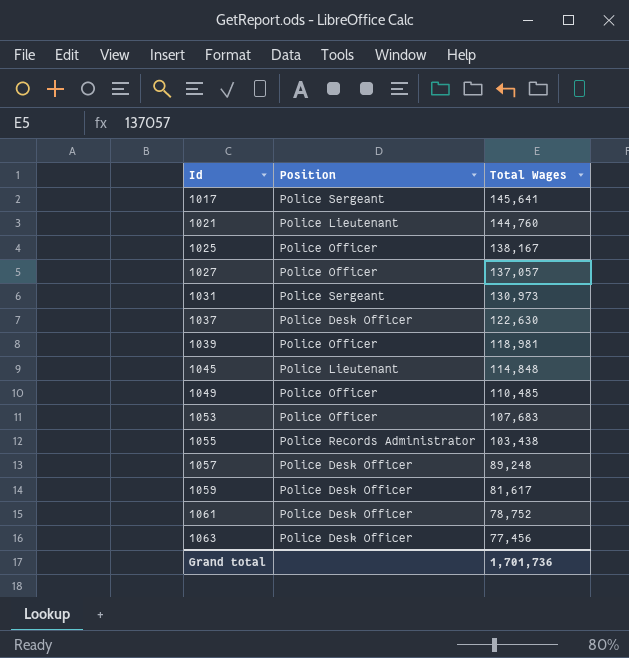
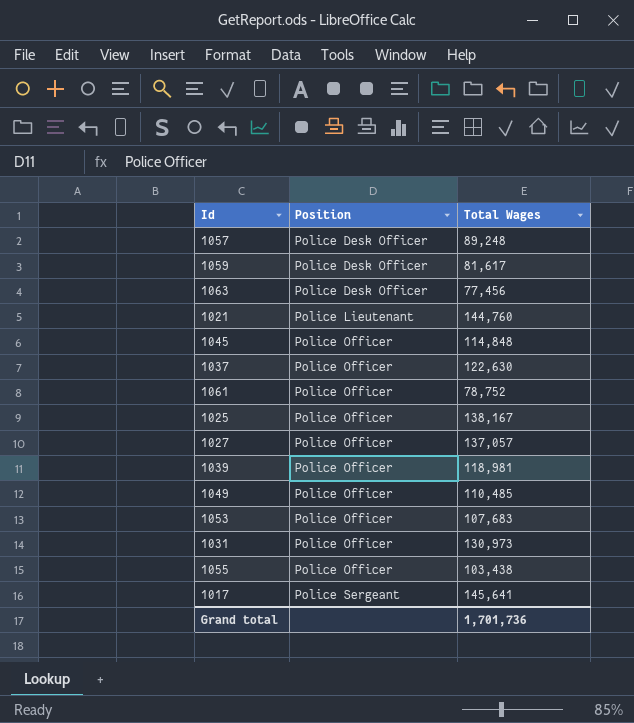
row order: Id ascending -> Position ascending
1045 | Position: Police Lieutenant -> Police Officer
1037 | Position: Police Desk Officer -> Police Officer
1061 | Position: Police Desk Officer -> Police Officer
1031 | Position: Police Sergeant -> Police Officer
1055 | Position: Police Records Administrator -> Police Officer

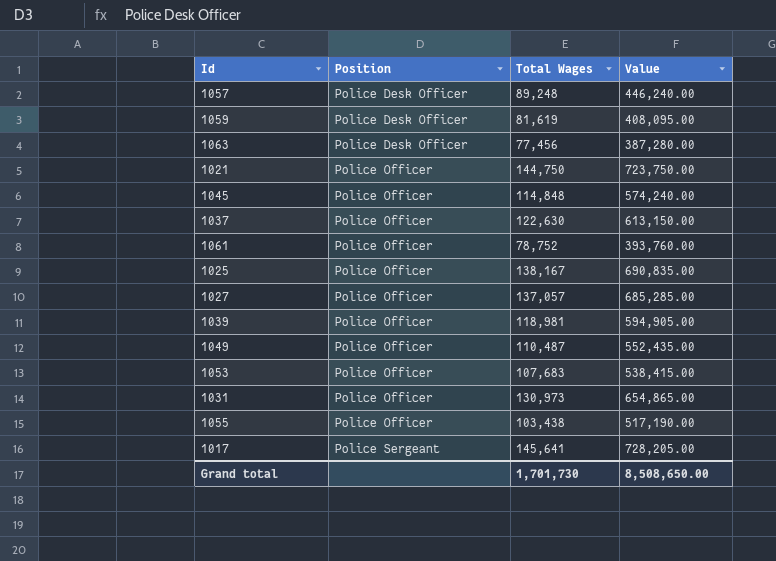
column Value | formula: none -> [Total Wages] * 5
1059 | Total Wages: 81,617 -> 81,619
1021 | Position: Police Lieutenant -> Police Officer
1021 | Total Wages: 144,760 -> 144,750
1049 | Total Wages: 110,485 -> 110,487
Grand total | Total Wages: 1,701,736 -> 1,701,730

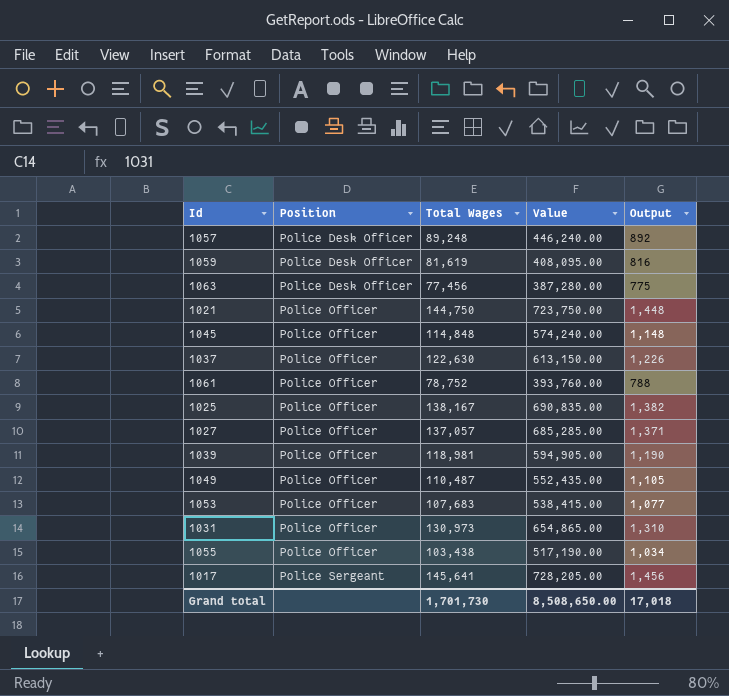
column Output | formula: none -> [Total Wages] * 0.01

